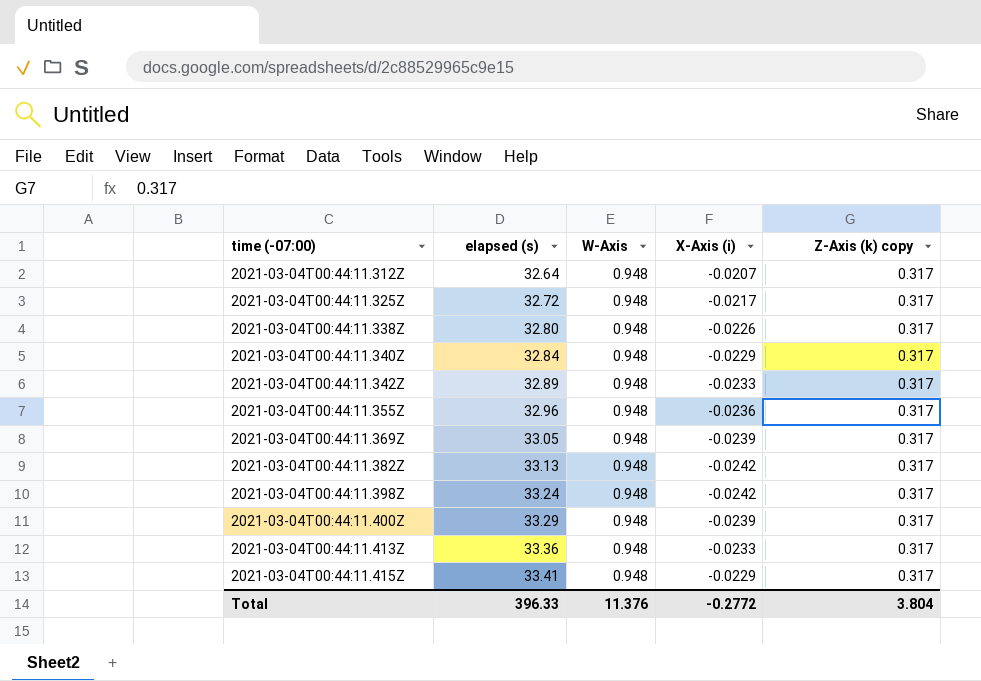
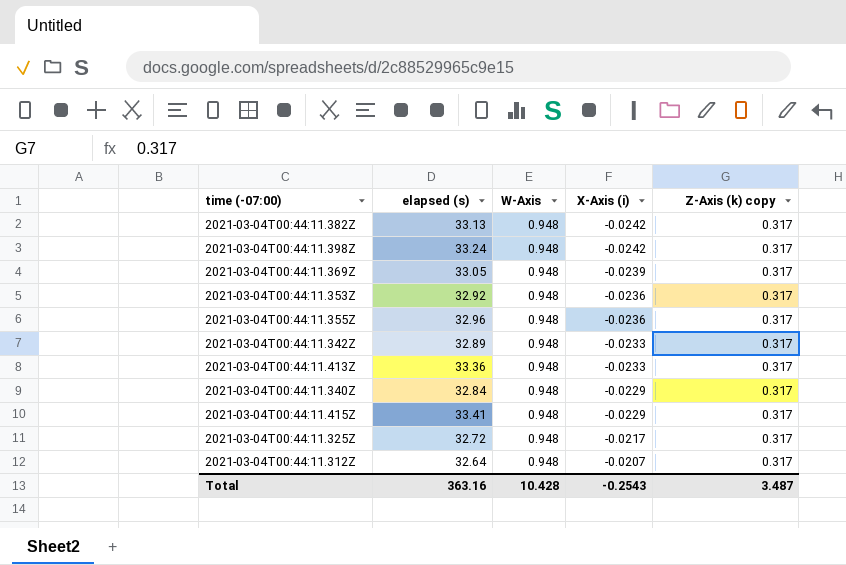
row order: time (-07:00) ascending -> X-Axis (i) ascending
row 2021-03-04T00:44:11.338Z: 32.80 | 0.948 | -0.0226 | 0.317 -> none
row 2021-03-04T00:44:11.400Z: 33.29 | 0.948 | -0.0239 | 0.317 -> none
row 2021-03-04T00:44:11.353Z: none -> 32.92 | 0.948 | -0.0236 | 0.317
Total | elapsed (s): 396.33 -> 363.16
Total | W-Axis: 11.376 -> 10.428
Total | X-Axis (i): -0.2772 -> -0.2543
Total | Z-Axis (k) copy: 3.804 -> 3.487

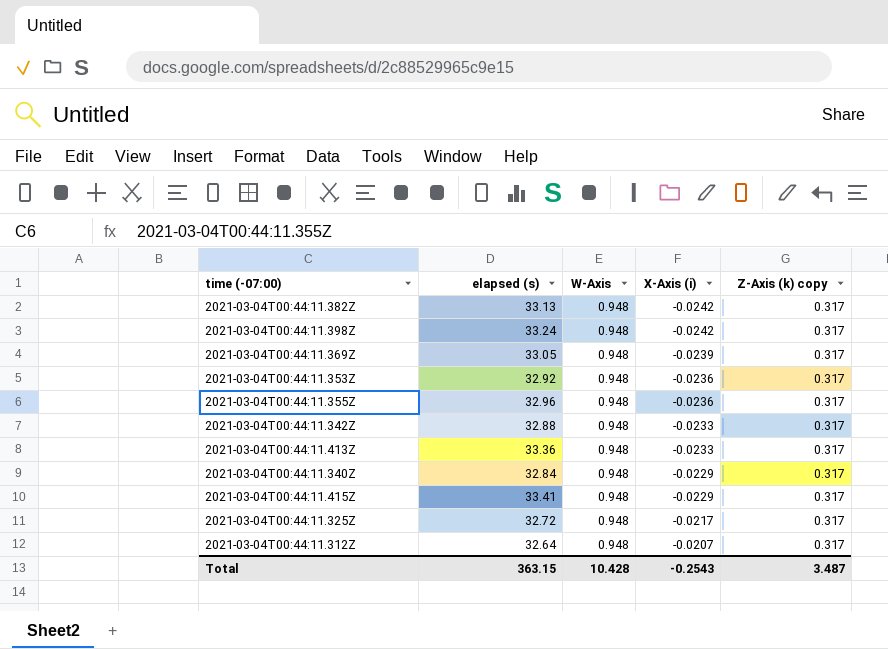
2021-03-04T00:44:11.342Z | elapsed (s): 32.89 -> 32.88
Total | elapsed (s): 363.16 -> 363.15

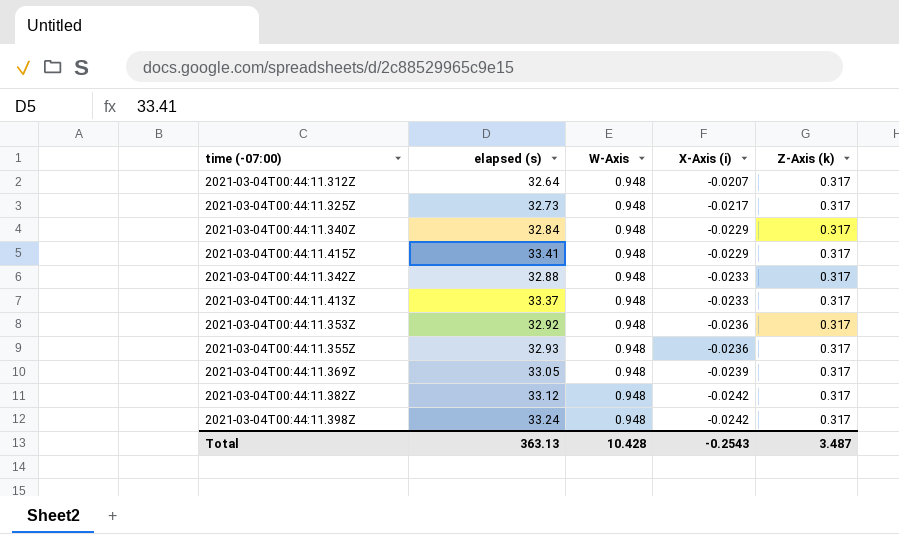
row order: X-Axis (i) ascending -> X-Axis (i) descending
column name: Z-Axis (k) copy -> Z-Axis (k)
2021-03-04T00:44:11.325Z | elapsed (s): 32.72 -> 32.73
2021-03-04T00:44:11.413Z | elapsed (s): 33.36 -> 33.37
2021-03-04T00:44:11.355Z | elapsed (s): 32.96 -> 32.93
2021-03-04T00:44:11.382Z | elapsed (s): 33.13 -> 33.12
Total | elapsed (s): 363.15 -> 363.13

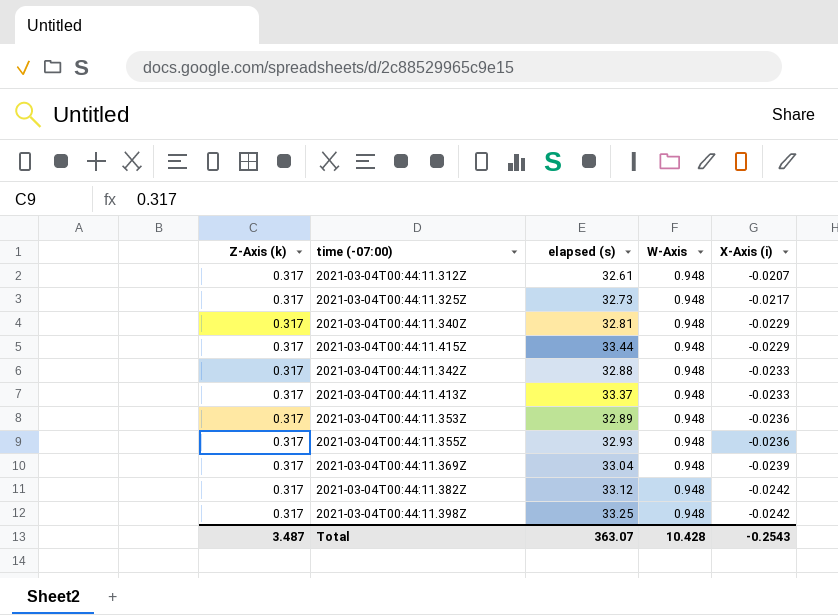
column Z-Axis (k) | position: 5 -> 1
2021-03-04T00:44:11.312Z | elapsed (s): 32.64 -> 32.61
2021-03-04T00:44:11.340Z | elapsed (s): 32.84 -> 32.81
2021-03-04T00:44:11.415Z | elapsed (s): 33.41 -> 33.44
2021-03-04T00:44:11.353Z | elapsed (s): 32.92 -> 32.89
2021-03-04T00:44:11.369Z | elapsed (s): 33.05 -> 33.04
2021-03-04T00:44:11.398Z | elapsed (s): 33.24 -> 33.25
Total | elapsed (s): 363.13 -> 363.07

